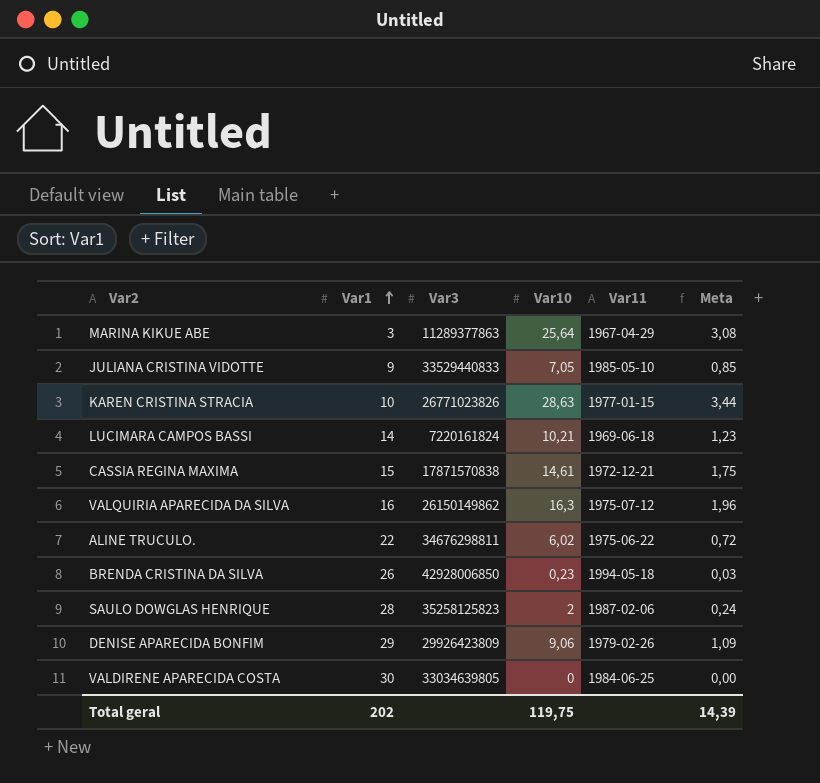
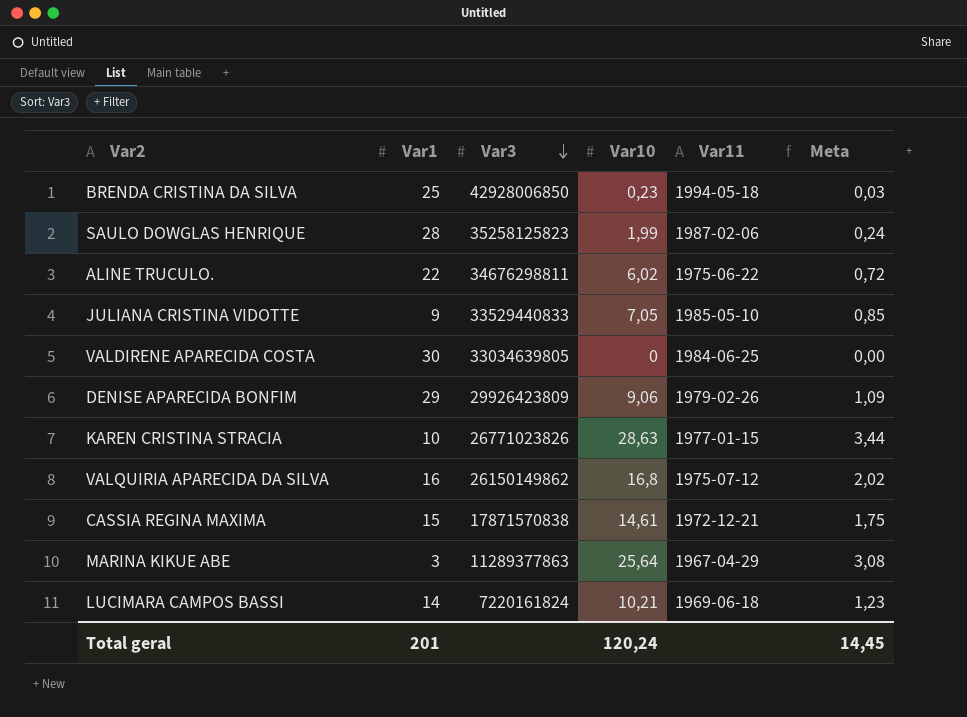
row order: Var1 ascending -> Var3 descending
BRENDA CRISTINA DA SILVA | Var1: 26 -> 25
SAULO DOWGLAS HENRIQUE | Var10: 2 -> 1,99
VALQUIRIA APARECIDA DA SILVA | Var10: 16,3 -> 16,8
VALQUIRIA APARECIDA DA SILVA | Meta: 1,96 -> 2,02
Total geral | Var1: 202 -> 201
Total geral | Var10: 119,75 -> 120,24
Total geral | Meta: 14,39 -> 14,45

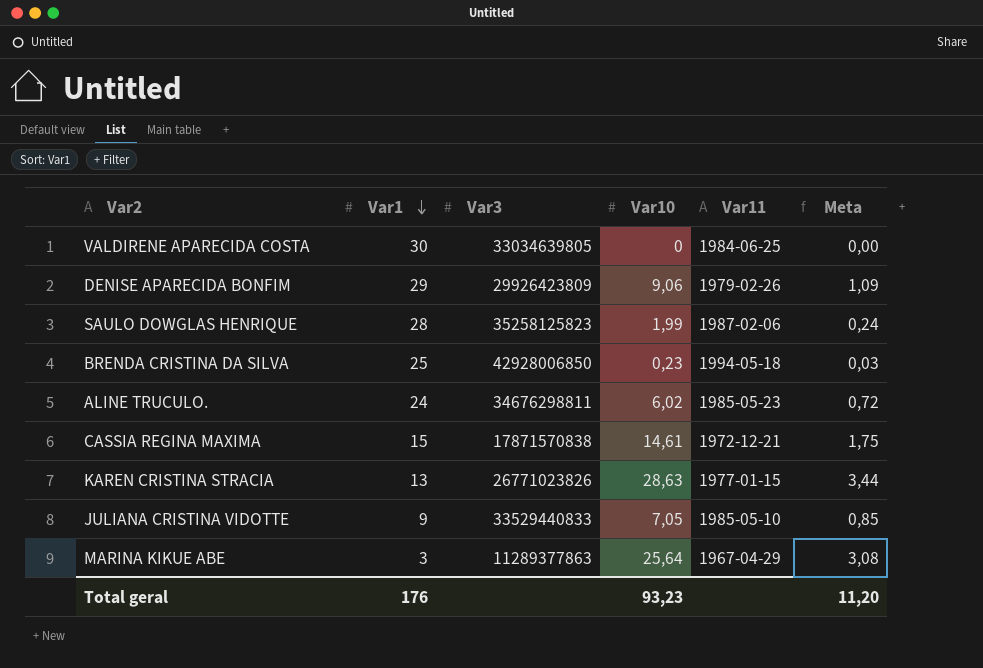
row order: Var3 descending -> Var1 descending
row VALQUIRIA APARECIDA DA SILVA: 16 | 26150149862 | 16,8 | 1975-07-12 | 2,02 -> none
row LUCIMARA CAMPOS BASSI: 14 | 7220161824 | 10,21 | 1969-06-18 | 1,23 -> none
ALINE TRUCULO. | Var1: 22 -> 24
ALINE TRUCULO. | Var11: 1975-06-22 -> 1985-05-23
KAREN CRISTINA STRACIA | Var1: 10 -> 13
Total geral | Var1: 201 -> 176
Total geral | Var10: 120,24 -> 93,23
Total geral | Meta: 14,45 -> 11,20

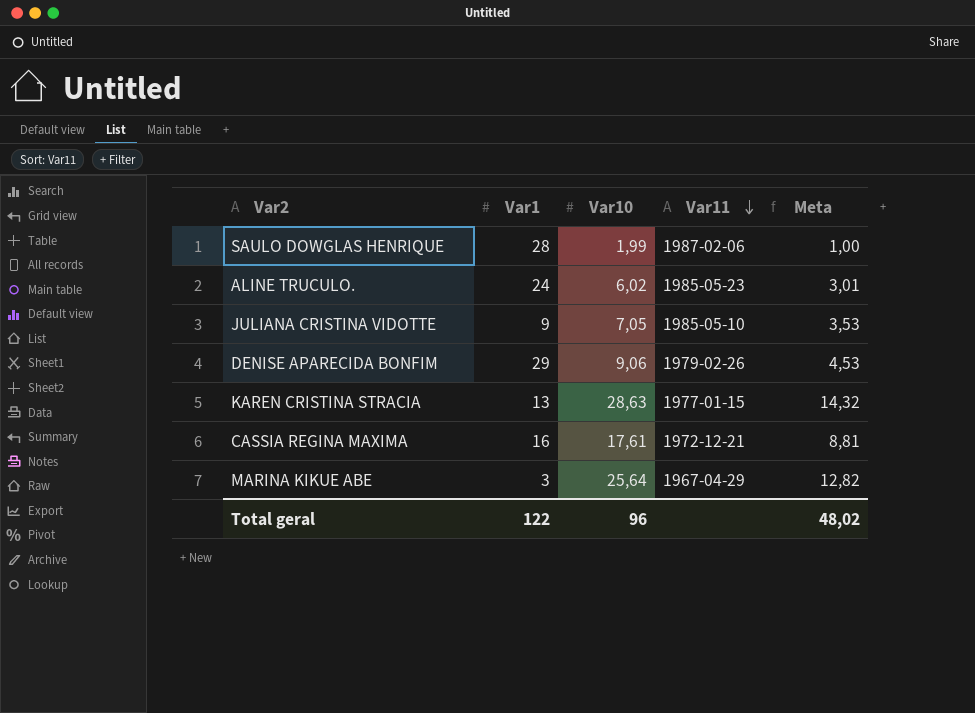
row order: Var1 descending -> Var11 descending
column Var3 | position: 3 -> none
column Meta | formula: [Var10] * 0,12 -> [Var10] * 0,5
row VALDIRENE APARECIDA COSTA: 30 | 33034639805 | 0 | 1984-06-25 | 0,00 -> none
row BRENDA CRISTINA DA SILVA: 25 | 42928006850 | 0,23 | 1994-05-18 | 0,03 -> none
CASSIA REGINA MAXIMA | Var1: 15 -> 16
CASSIA REGINA MAXIMA | Var10: 14,61 -> 17,61
Total geral | Var1: 176 -> 122
Total geral | Var10: 93,23 -> 96
Total geral | Meta: 11,20 -> 48,02

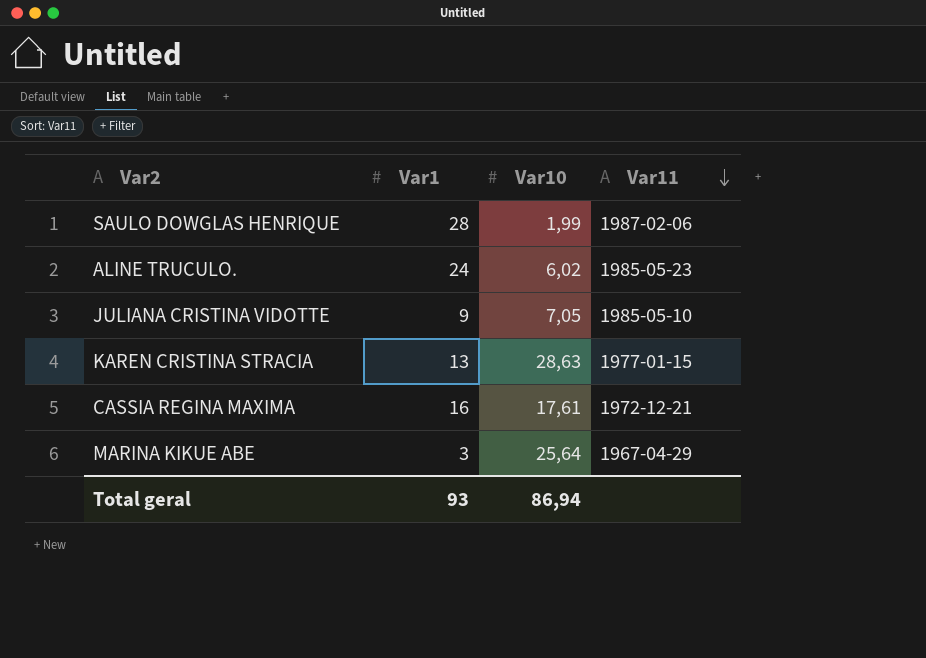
column Meta | formula: [Var10] * 0,5 -> none
row DENISE APARECIDA BONFIM: 29 | 9,06 | 1979-02-26 | 4,53 -> none
Total geral | Var1: 122 -> 93
Total geral | Var10: 96 -> 86,94

